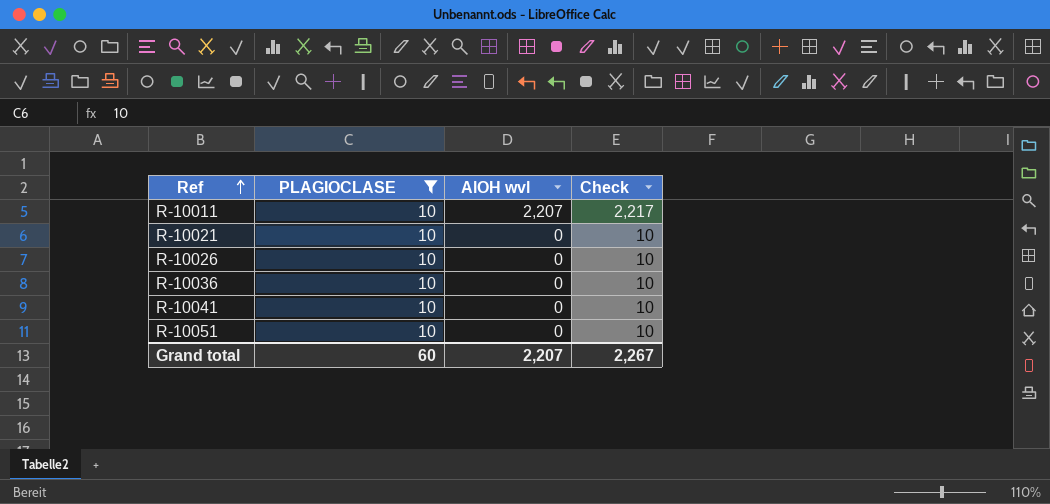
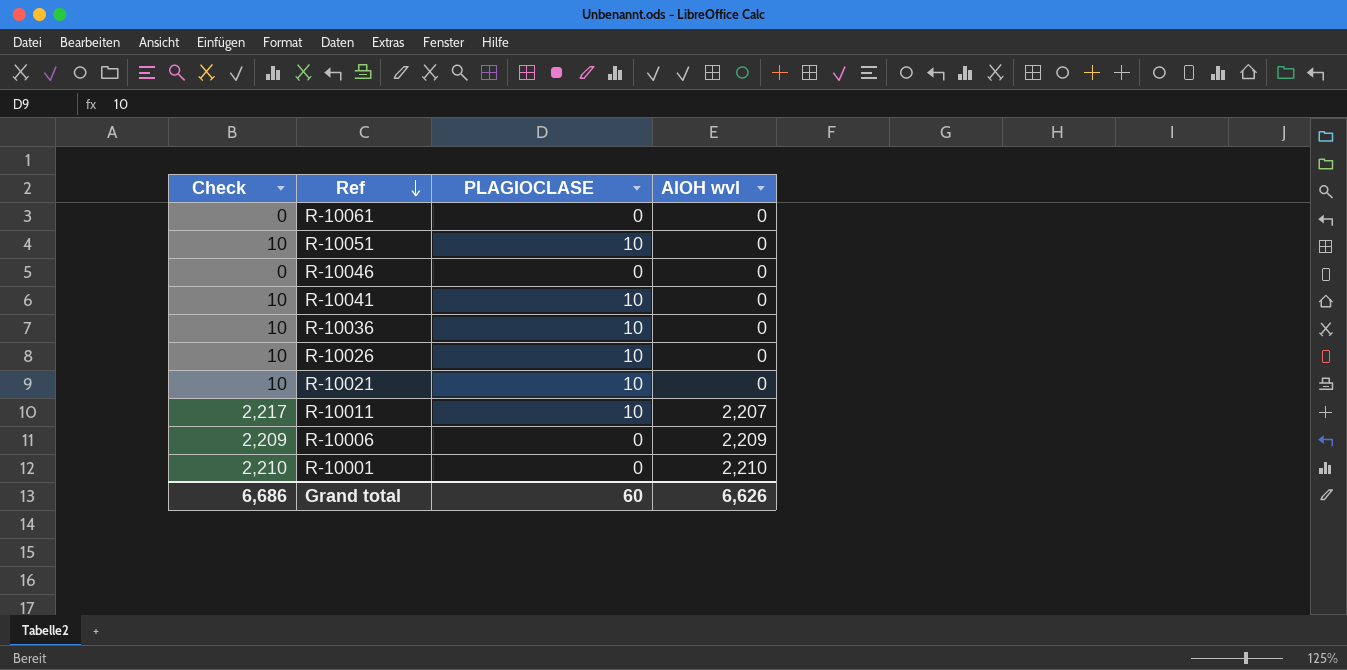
filter: PLAGIOCLASE = 10 -> none
row order: Ref ascending -> Ref descending
column Check | position: 4 -> 1
Grand total | Check: 2,267 -> 6,686
Grand total | AlOH wvl: 2,207 -> 6,626

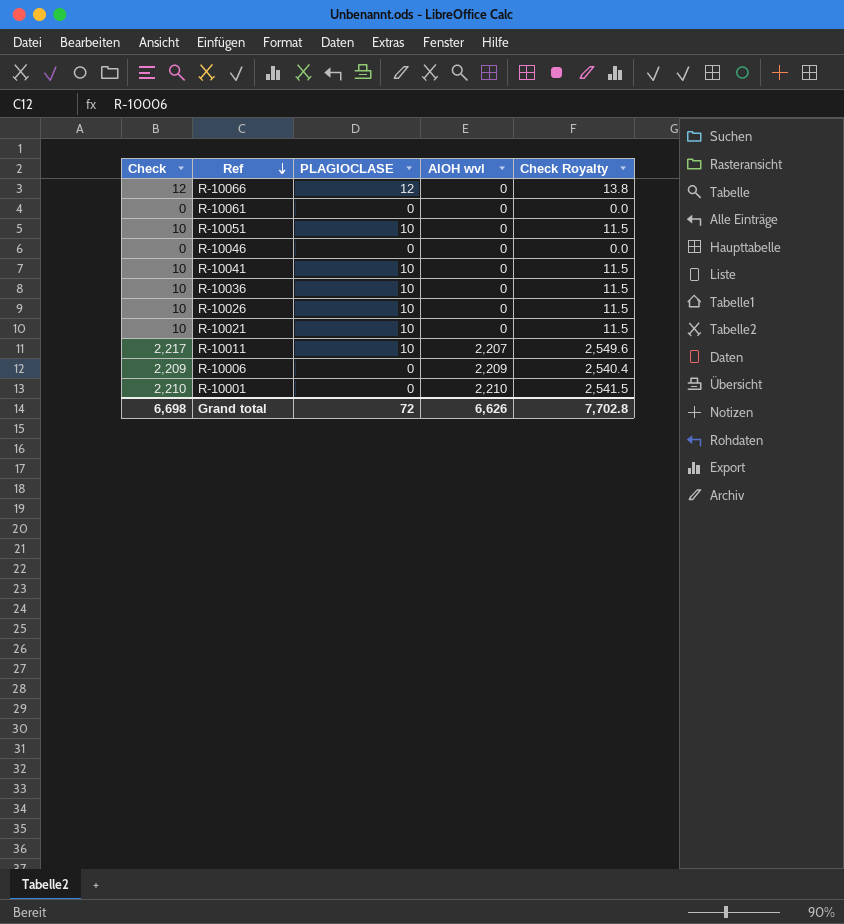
column Check Royalty | formula: none -> [Check] * 1.15
row R-10066: none -> 12 | 12 | 0 | 13.8
Grand total | Check: 6,686 -> 6,698
Grand total | PLAGIOCLASE: 60 -> 72

